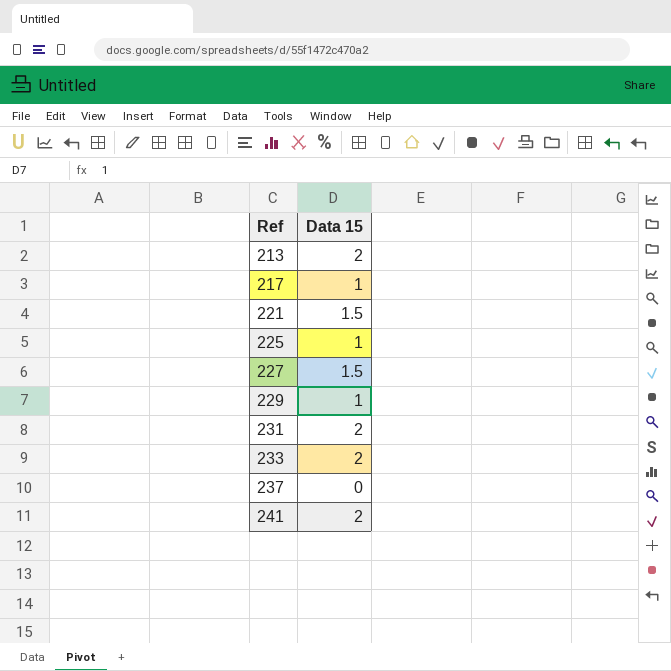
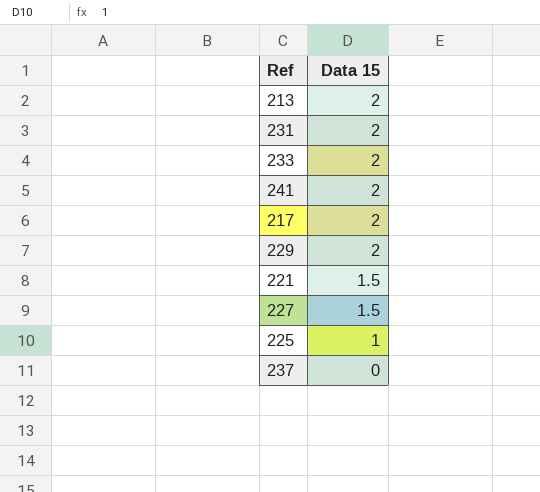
row order: Ref ascending -> Data 15 descending
217 | Data 15: 1 -> 2
229 | Data 15: 1 -> 2

